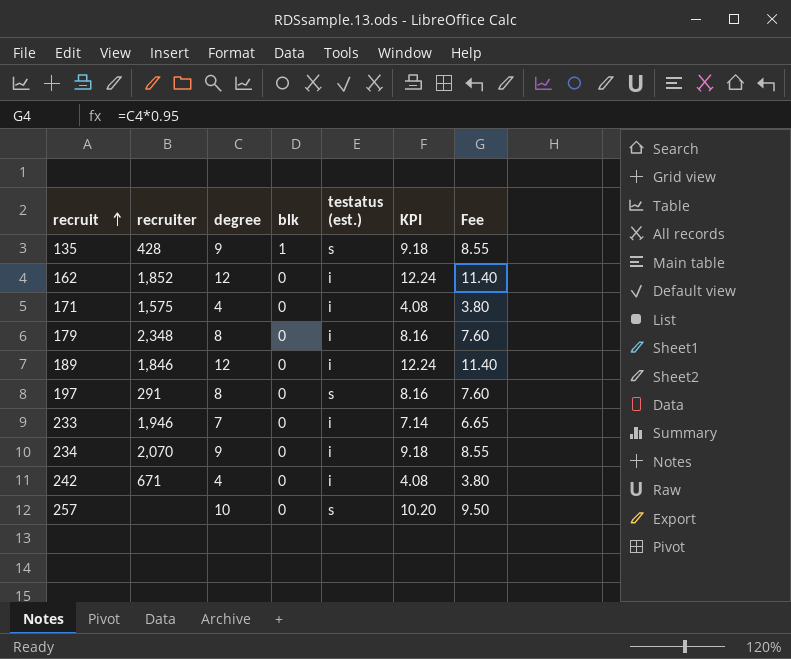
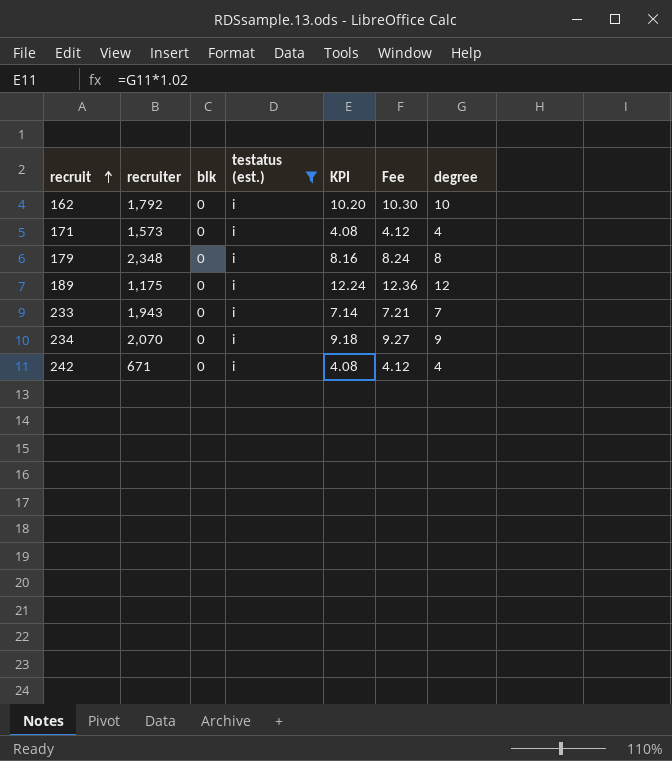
filter: none -> testatus (est.) = i
column Fee | formula: [degree] * 0.95 -> [degree] * 1.03
column degree | position: 3 -> 7
162 | recruiter: 1,852 -> 1,792
162 | KPI: 12.24 -> 10.20
162 | degree: 12 -> 10
171 | recruiter: 1,575 -> 1,573
189 | recruiter: 1,846 -> 1,175
233 | recruiter: 1,946 -> 1,943

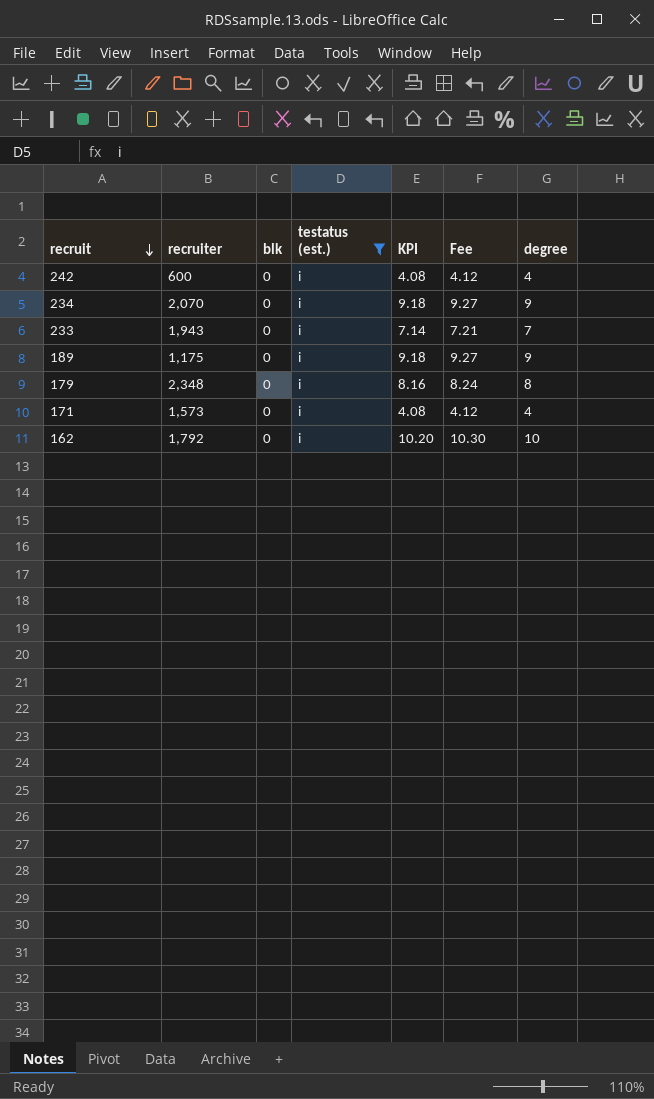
row order: recruit ascending -> recruit descending
242 | recruiter: 671 -> 600
189 | KPI: 12.24 -> 9.18
189 | Fee: 12.36 -> 9.27
189 | degree: 12 -> 9

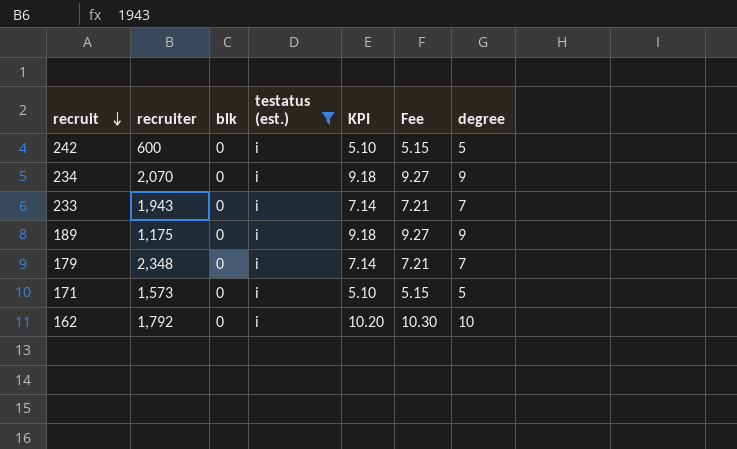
242 | KPI: 4.08 -> 5.10
242 | Fee: 4.12 -> 5.15
242 | degree: 4 -> 5
179 | KPI: 8.16 -> 7.14
179 | Fee: 8.24 -> 7.21
179 | degree: 8 -> 7
171 | KPI: 4.08 -> 5.10
171 | Fee: 4.12 -> 5.15
171 | degree: 4 -> 5

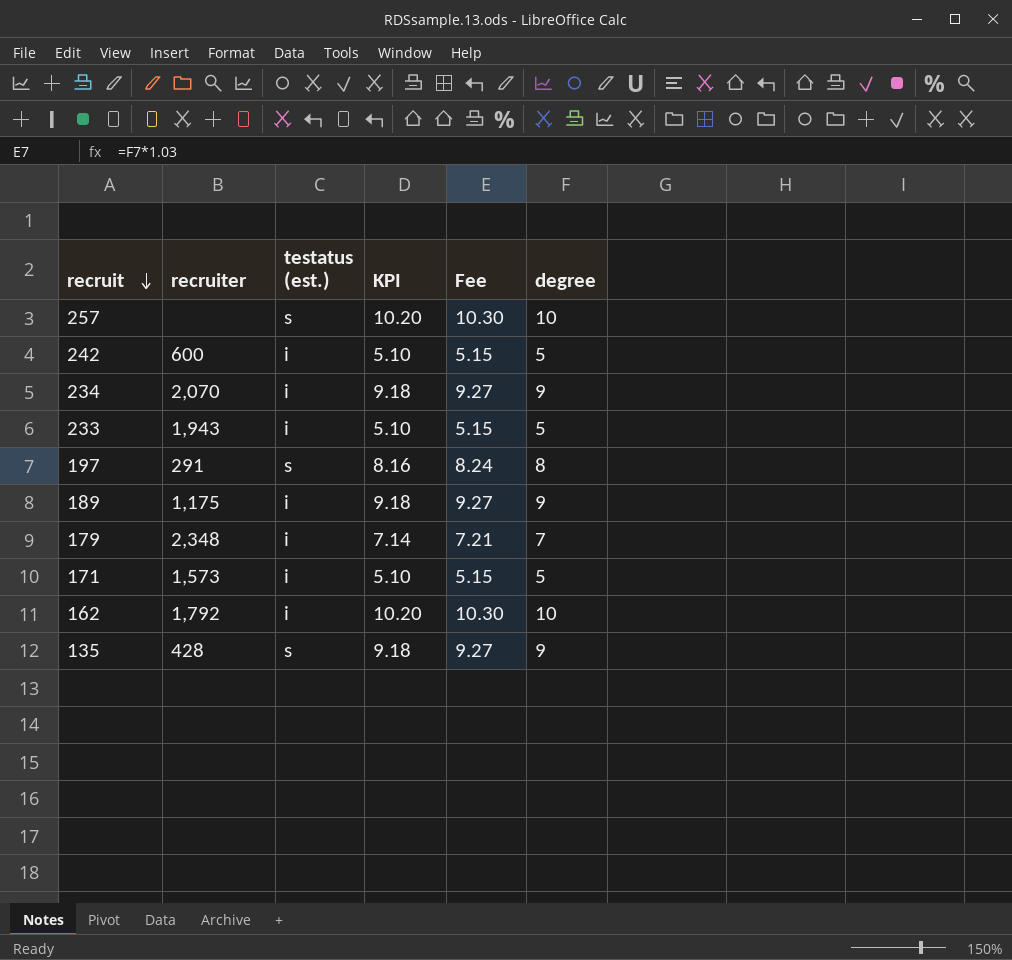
filter: testatus (est.) = i -> none
column blk | position: 3 -> none
233 | KPI: 7.14 -> 5.10
233 | Fee: 7.21 -> 5.15
233 | degree: 7 -> 5

